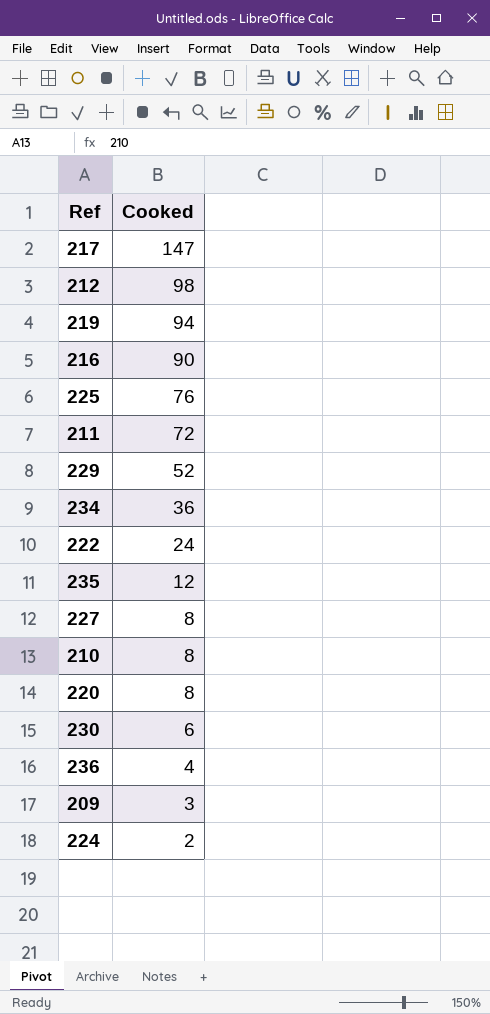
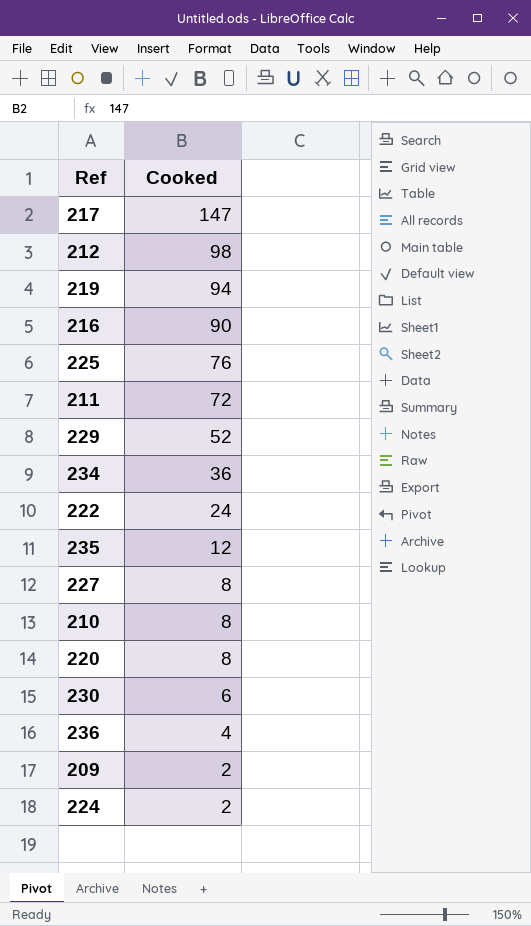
209 | Cooked: 3 -> 2

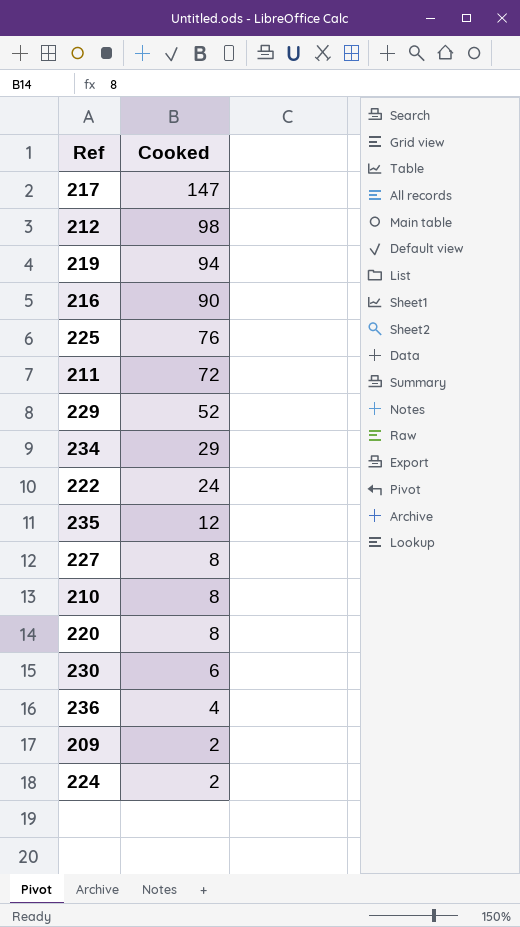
234 | Cooked: 36 -> 29

